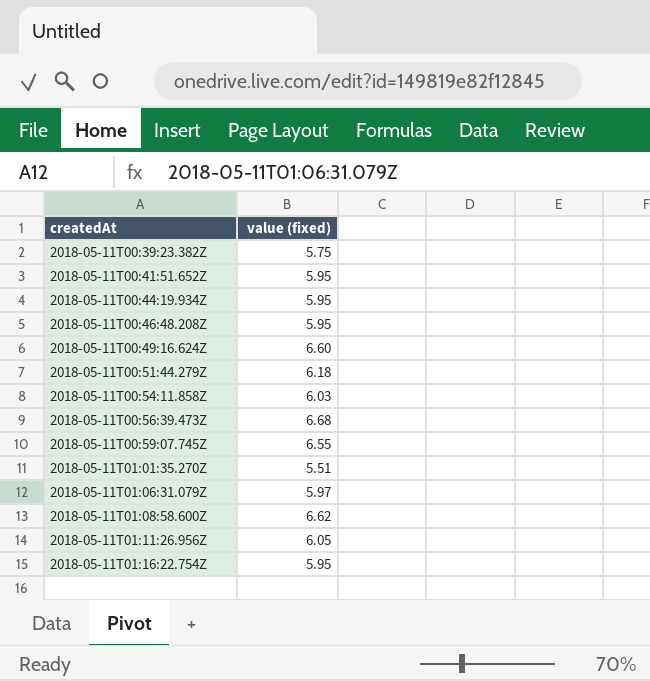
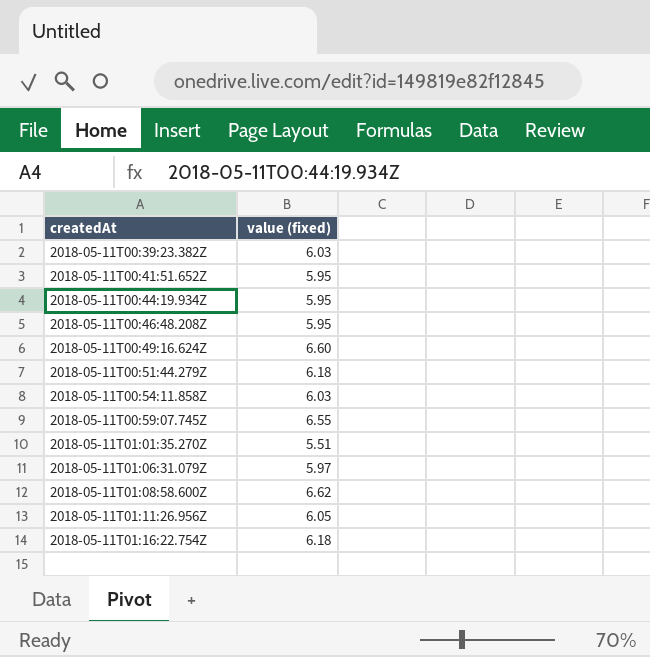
row 2018-05-11T00:56:39.473Z: 6.68 -> none
2018-05-11T00:39:23.382Z | value (fixed): 5.75 -> 6.03
2018-05-11T01:16:22.754Z | value (fixed): 5.95 -> 6.18

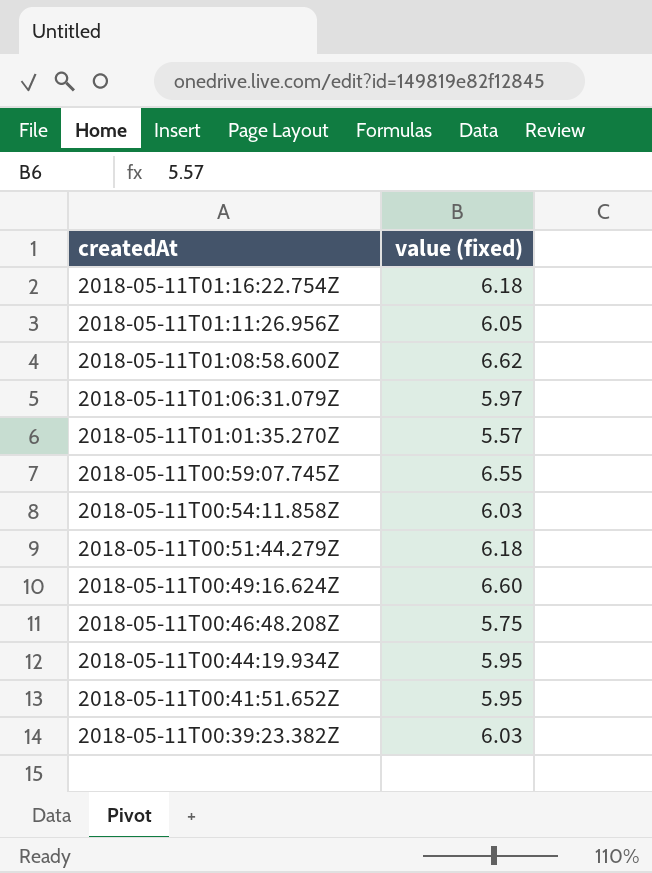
row order: createdAt ascending -> createdAt descending
2018-05-11T01:01:35.270Z | value (fixed): 5.51 -> 5.57
2018-05-11T00:46:48.208Z | value (fixed): 5.95 -> 5.75

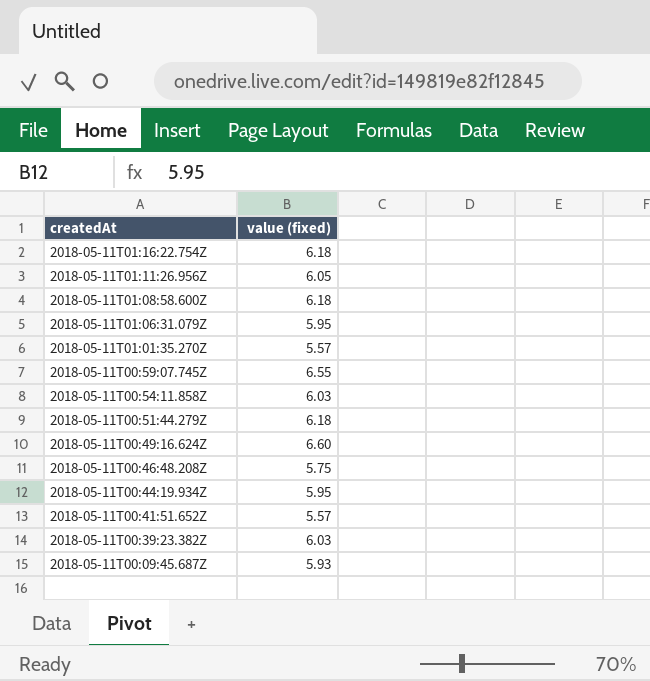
2018-05-11T01:08:58.600Z | value (fixed): 6.62 -> 6.18
2018-05-11T01:06:31.079Z | value (fixed): 5.97 -> 5.95
2018-05-11T00:41:51.652Z | value (fixed): 5.95 -> 5.57
row 2018-05-11T00:09:45.687Z: none -> 5.93

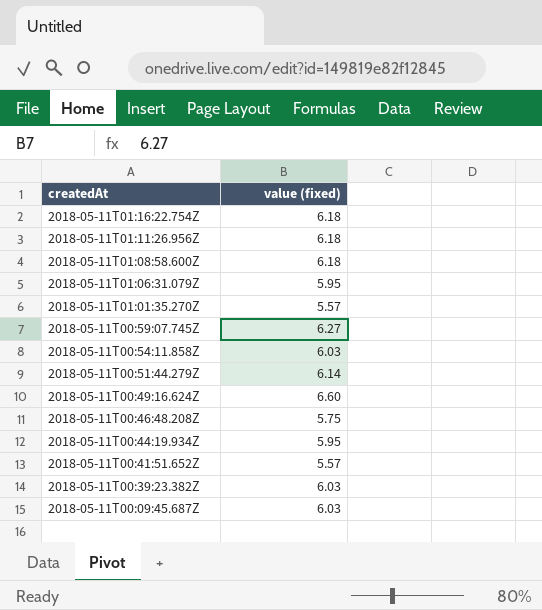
2018-05-11T01:11:26.956Z | value (fixed): 6.05 -> 6.18
2018-05-11T00:59:07.745Z | value (fixed): 6.55 -> 6.27
2018-05-11T00:51:44.279Z | value (fixed): 6.18 -> 6.14
2018-05-11T00:09:45.687Z | value (fixed): 5.93 -> 6.03

